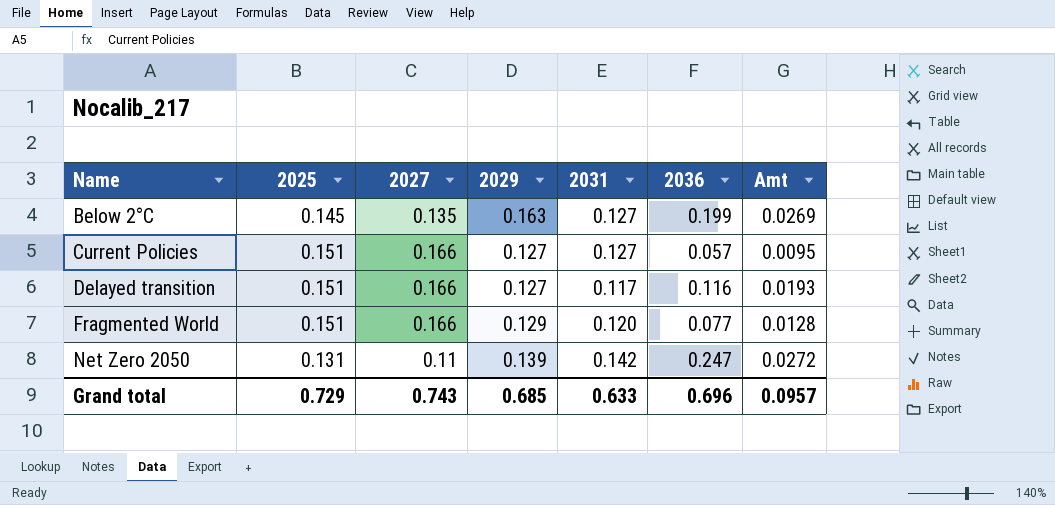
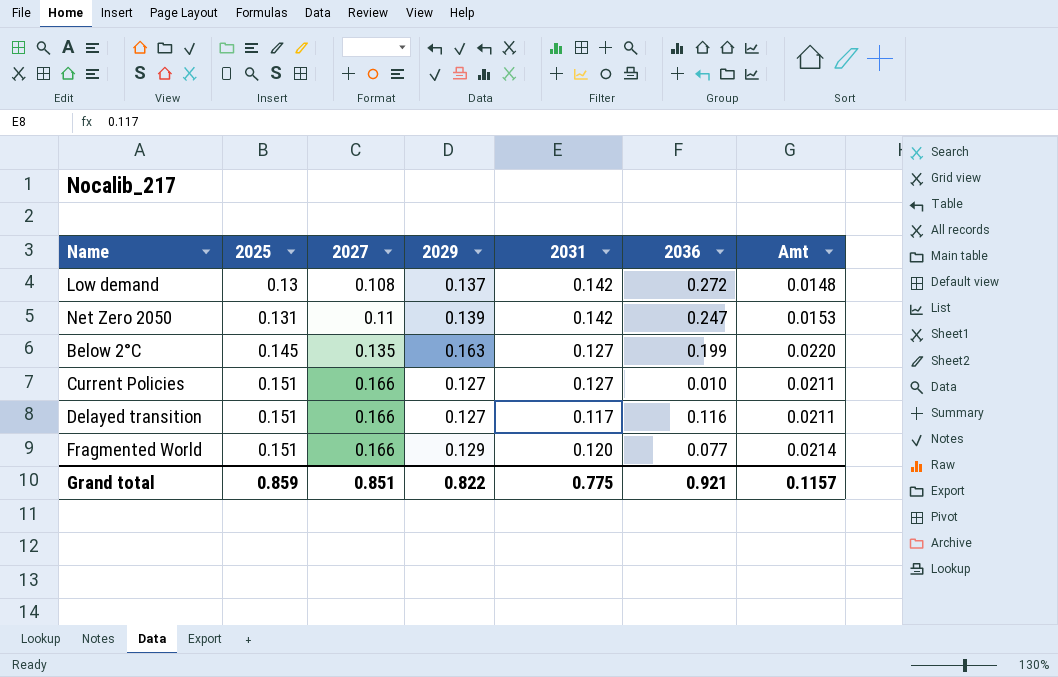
row order: Name ascending -> 2025 ascending
column Amt | formula: [2027] * [2036] -> [2027] * [2029]
row Low demand: none -> 0.13 | 0.108 | 0.137 | 0.142 | 0.272 | 0.0148
Current Policies | 2036: 0.057 -> 0.010
Grand total | 2025: 0.729 -> 0.859
Grand total | 2027: 0.743 -> 0.851
Grand total | 2029: 0.685 -> 0.822
Grand total | 2031: 0.633 -> 0.775
Grand total | 2036: 0.696 -> 0.921
Grand total | Amt: 0.0957 -> 0.1157

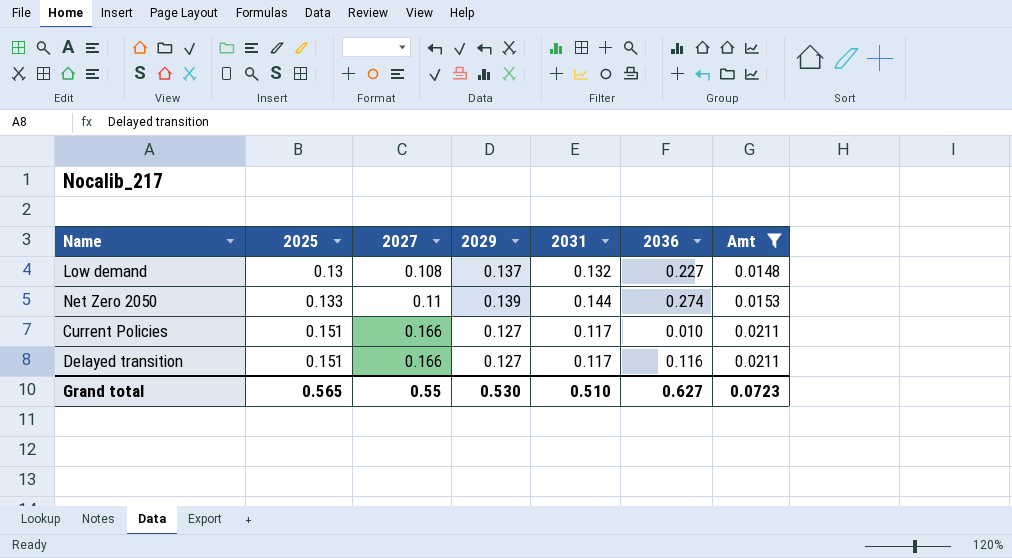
filter: none -> Amt <= 0.0211
Low demand | 2031: 0.142 -> 0.132
Low demand | 2036: 0.272 -> 0.227
Net Zero 2050 | 2025: 0.131 -> 0.133
Net Zero 2050 | 2031: 0.142 -> 0.144
Net Zero 2050 | 2036: 0.247 -> 0.274
Current Policies | 2031: 0.127 -> 0.117
Grand total | 2025: 0.859 -> 0.565
Grand total | 2027: 0.851 -> 0.55
Grand total | 2029: 0.822 -> 0.530
Grand total | 2031: 0.775 -> 0.510
Grand total | 2036: 0.921 -> 0.627
Grand total | Amt: 0.1157 -> 0.0723

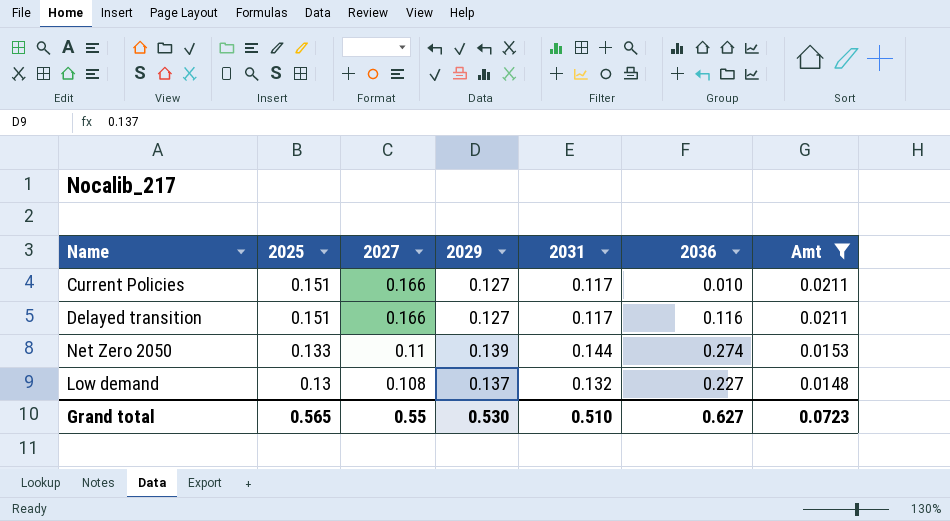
row order: 2025 ascending -> 2025 descending

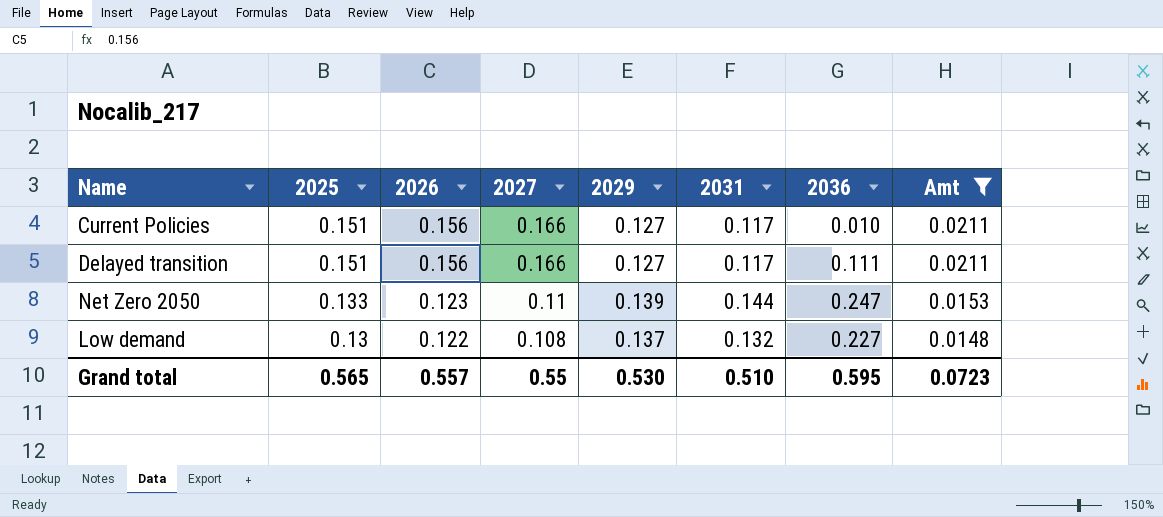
column 2026 | position: none -> 3
Delayed transition | 2036: 0.116 -> 0.111
Net Zero 2050 | 2036: 0.274 -> 0.247
Grand total | 2036: 0.627 -> 0.595

